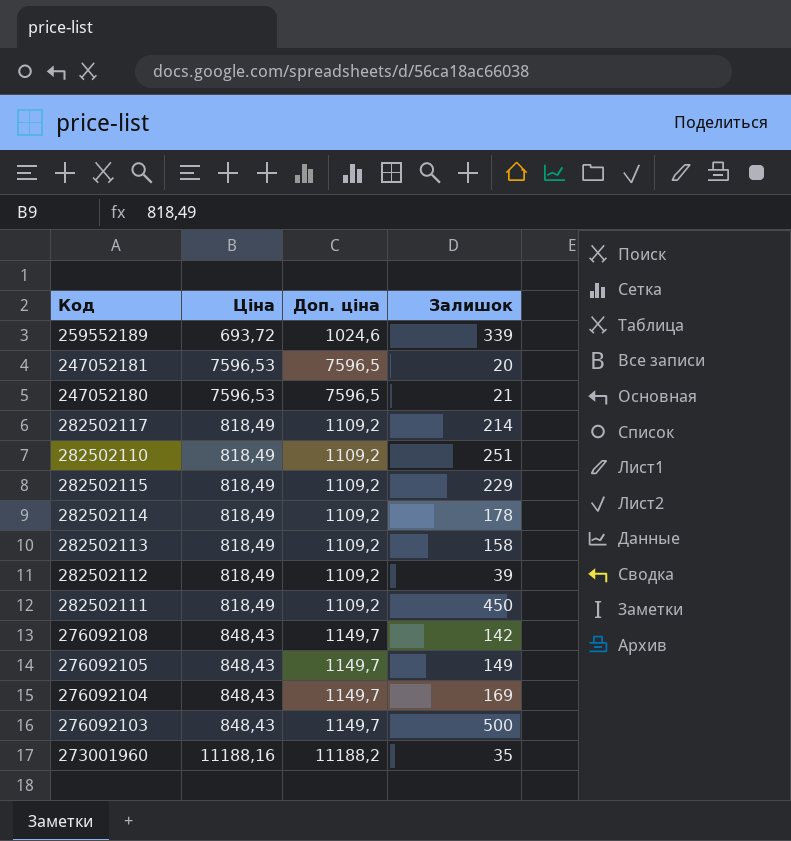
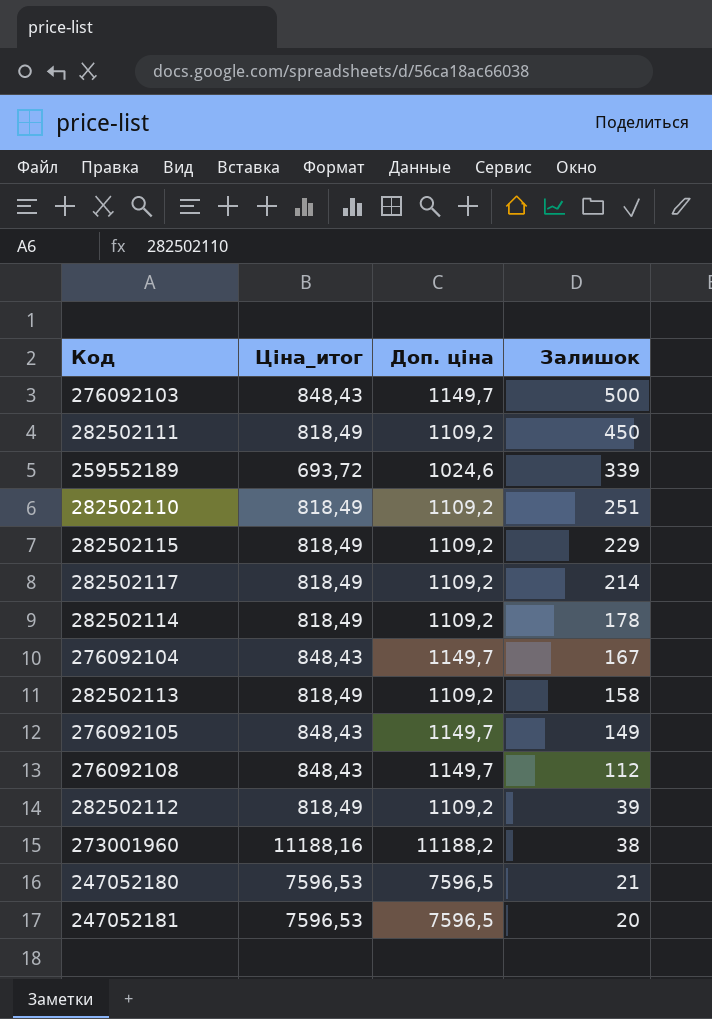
row order: none -> Залишок descending
column name: Ціна -> Ціна_итог
276092104 | Залишок: 169 -> 167
276092108 | Залишок: 142 -> 112
273001960 | Залишок: 35 -> 38

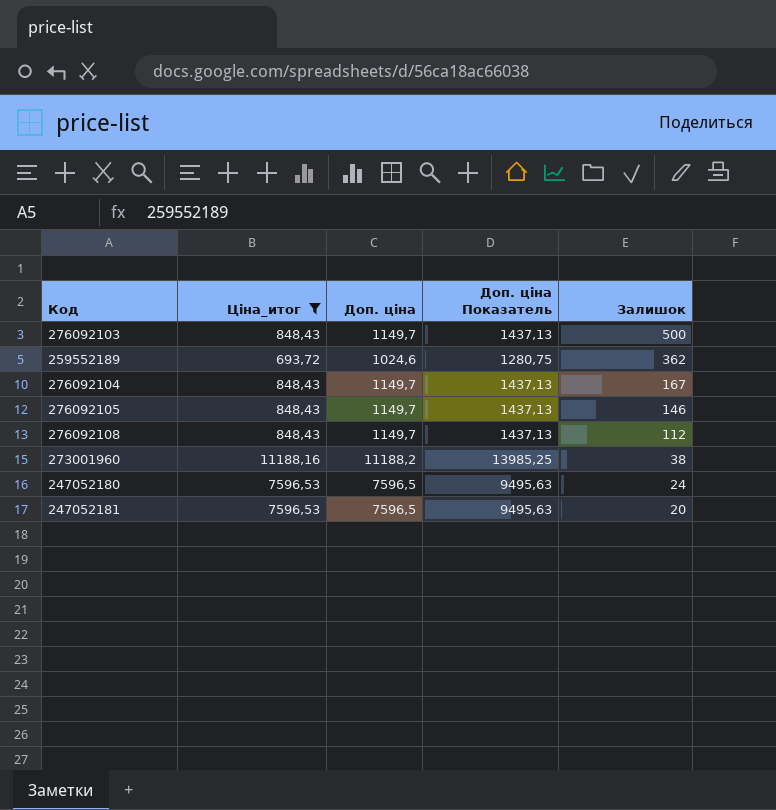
filter: none -> Ціна_итог != 818,49
column Доп. ціна Показатель | formula: none -> [Доп. ціна] * 1,25
259552189 | Залишок: 339 -> 362
276092105 | Залишок: 149 -> 146
247052180 | Залишок: 21 -> 24

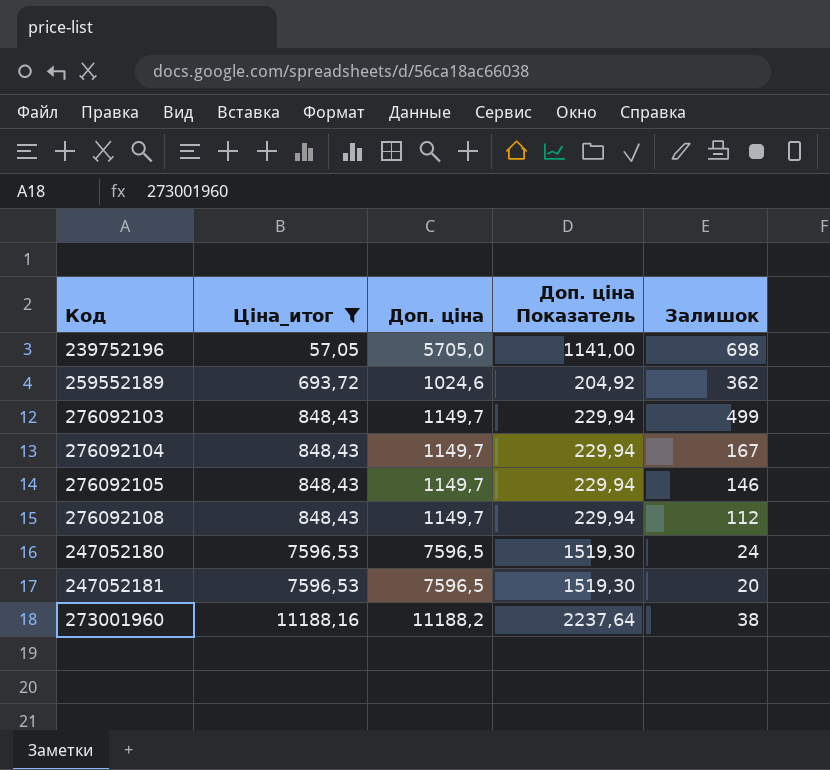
row order: Залишок descending -> Ціна_итог ascending
column Доп. ціна Показатель | formula: [Доп. ціна] * 1,25 -> [Доп. ціна] * 0,2
row 239752196: none -> 57,05 | 5705,0 | 1141,00 | 698
276092103 | Залишок: 500 -> 499

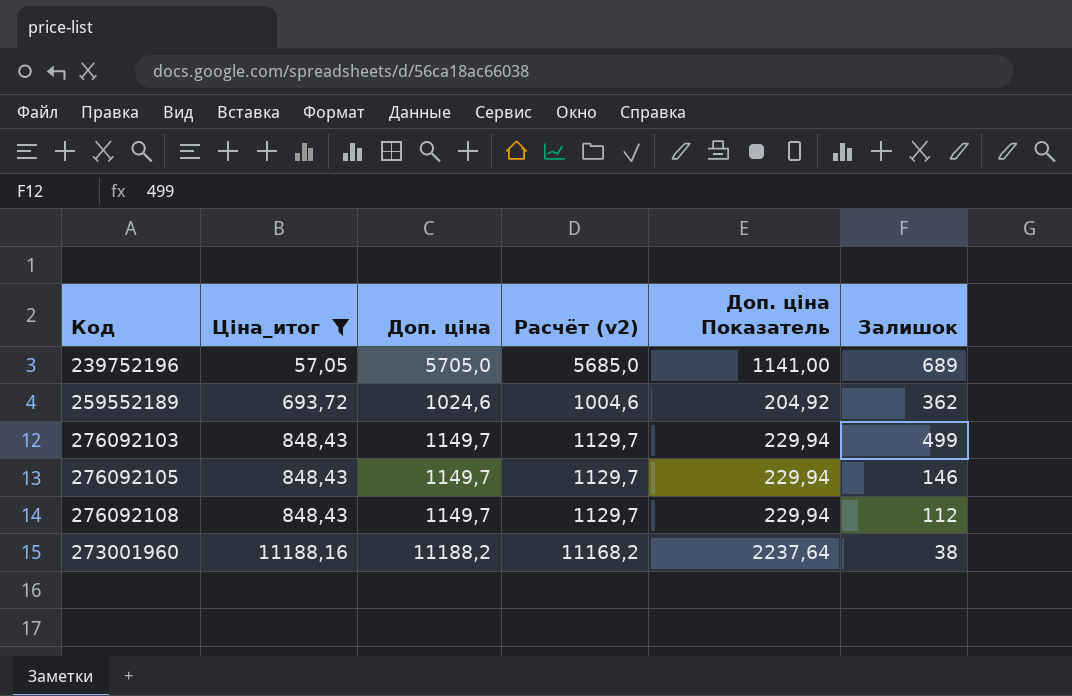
column Расчёт (v2) | formula: none -> [Доп. ціна] - 20
row 276092104: 848,43 | 1149,7 | 229,94 | 167 -> none
row 247052180: 7596,53 | 7596,5 | 1519,30 | 24 -> none
row 247052181: 7596,53 | 7596,5 | 1519,30 | 20 -> none
239752196 | Залишок: 698 -> 689

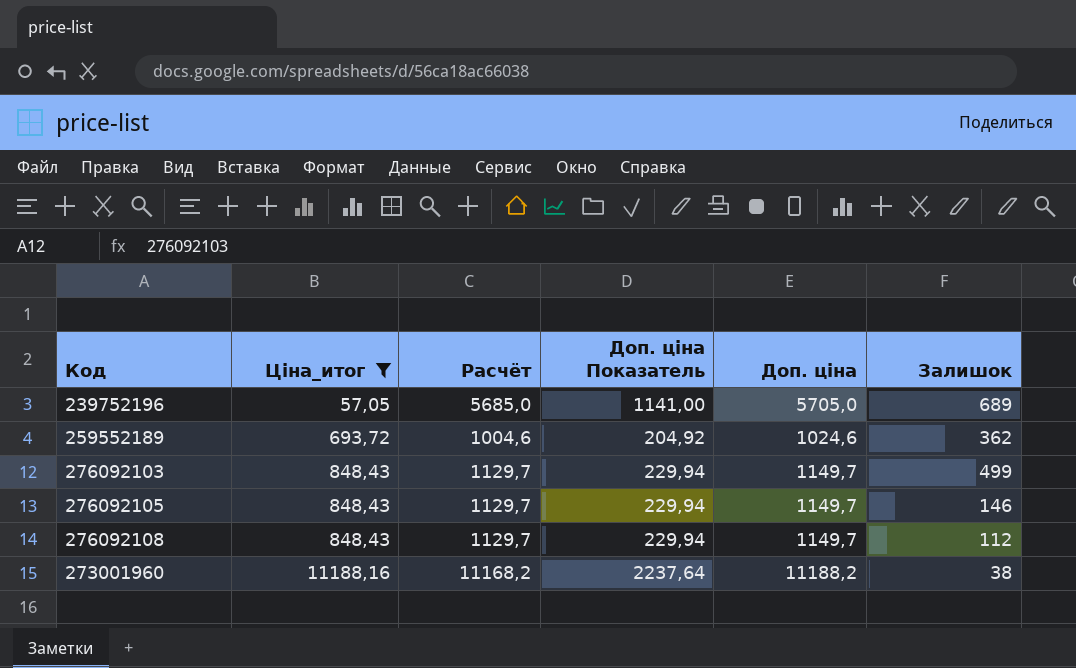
column name: Расчёт (v2) -> Расчёт
column Доп. ціна | position: 3 -> 5

